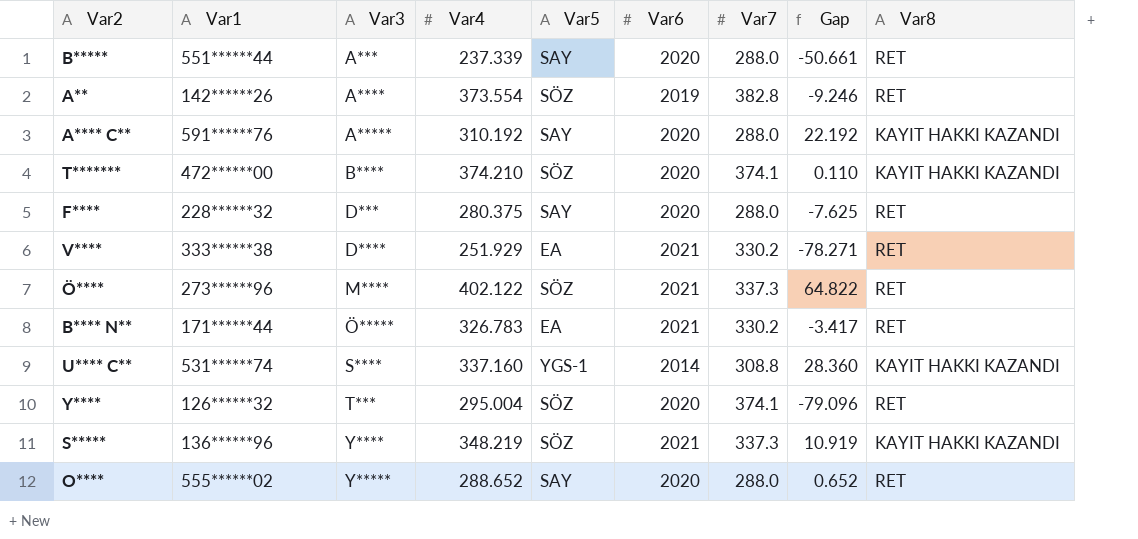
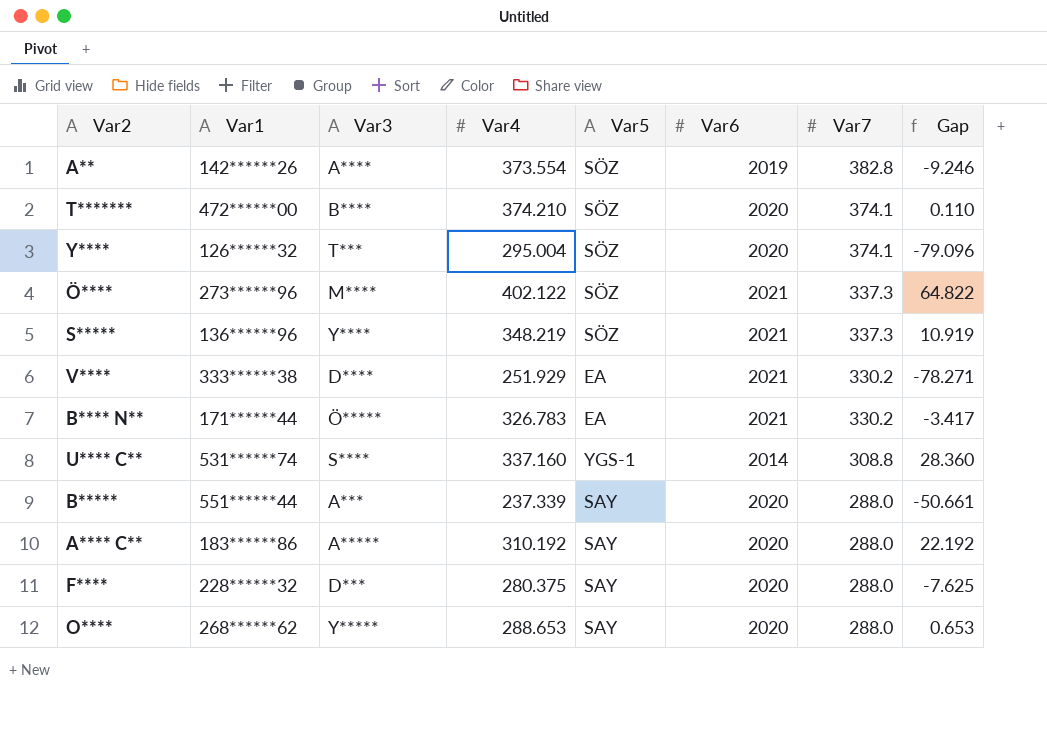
row order: Var3 ascending -> Var7 descending
column Var8 | position: 9 -> none
A**** C** | Var1: 591******76 -> 183******86
O**** | Var1: 555******02 -> 268******62
O**** | Var4: 288.652 -> 288.653
O**** | Gap: 0.652 -> 0.653

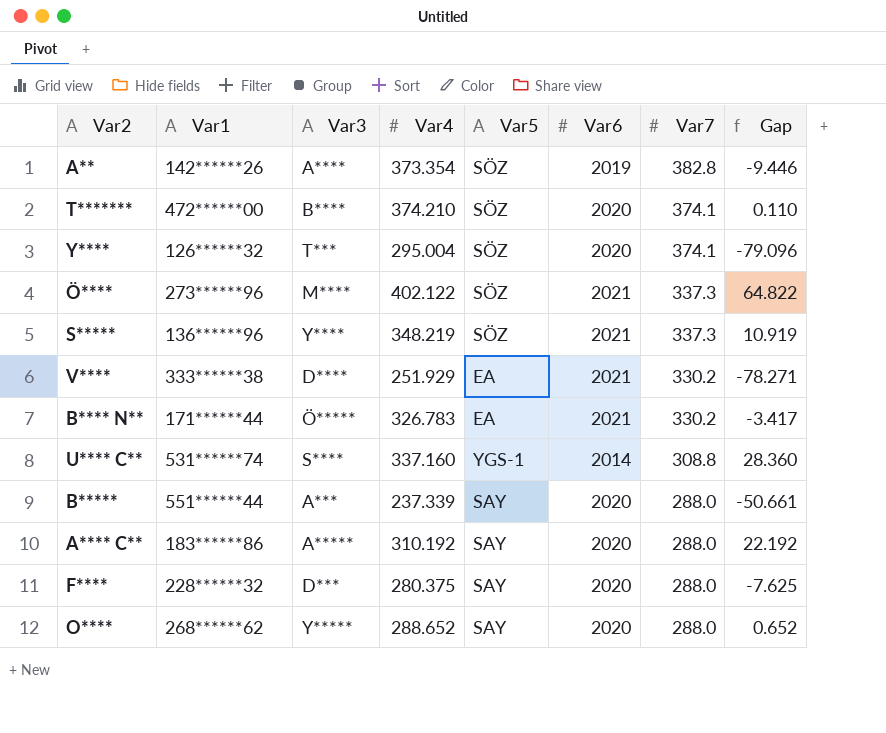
A** | Var4: 373.554 -> 373.354
A** | Gap: -9.246 -> -9.446
O**** | Var4: 288.653 -> 288.652
O**** | Gap: 0.653 -> 0.652

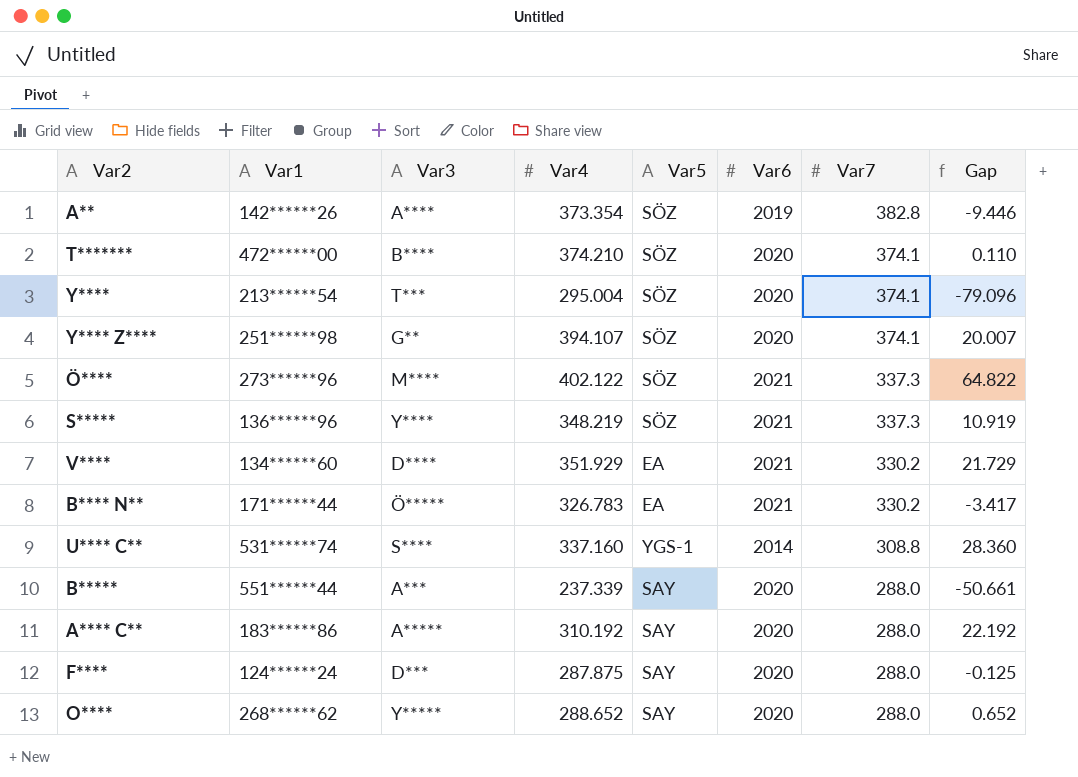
Y**** | Var1: 126******32 -> 213******54
row Y**** Z****: none -> 251******98 | G** | 394.107 | SÖZ | 2020 | 374.1 | 20.007
V**** | Var1: 333******38 -> 134******60
V**** | Var4: 251.929 -> 351.929
V**** | Gap: -78.271 -> 21.729
F**** | Var1: 228******32 -> 124******24
F**** | Var4: 280.375 -> 287.875
F**** | Gap: -7.625 -> -0.125

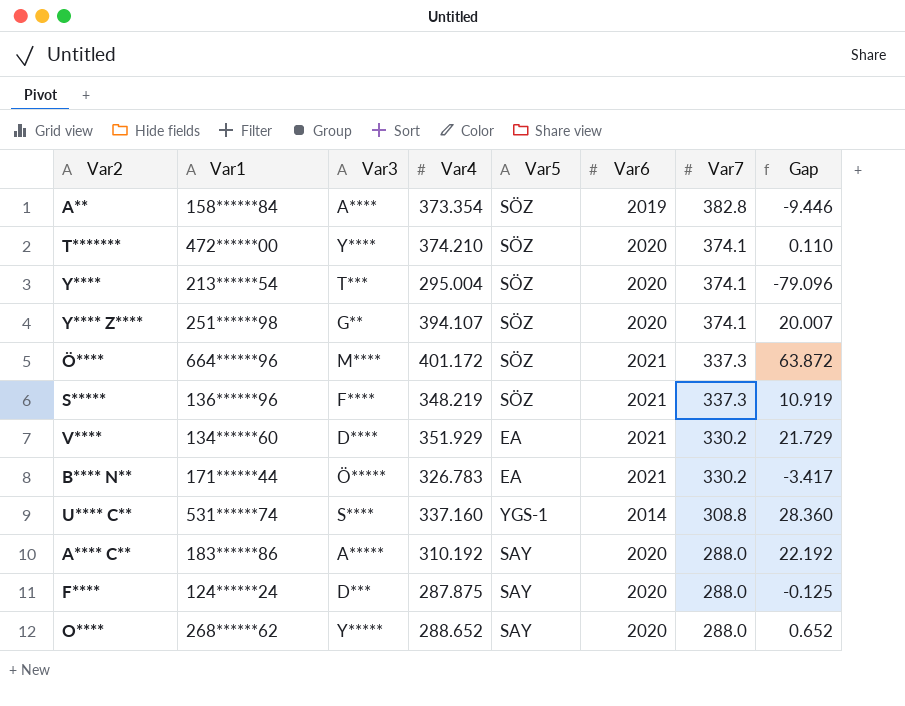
row B*****: 551******44 | A*** | 237.339 | SAY | 2020 | 288.0 | -50.661 -> none
A** | Var1: 142******26 -> 158******84
T******* | Var3: B**** -> Y****
Ö**** | Var1: 273******96 -> 664******96
Ö**** | Var4: 402.122 -> 401.172
Ö**** | Gap: 64.822 -> 63.872
S***** | Var3: Y**** -> F****

